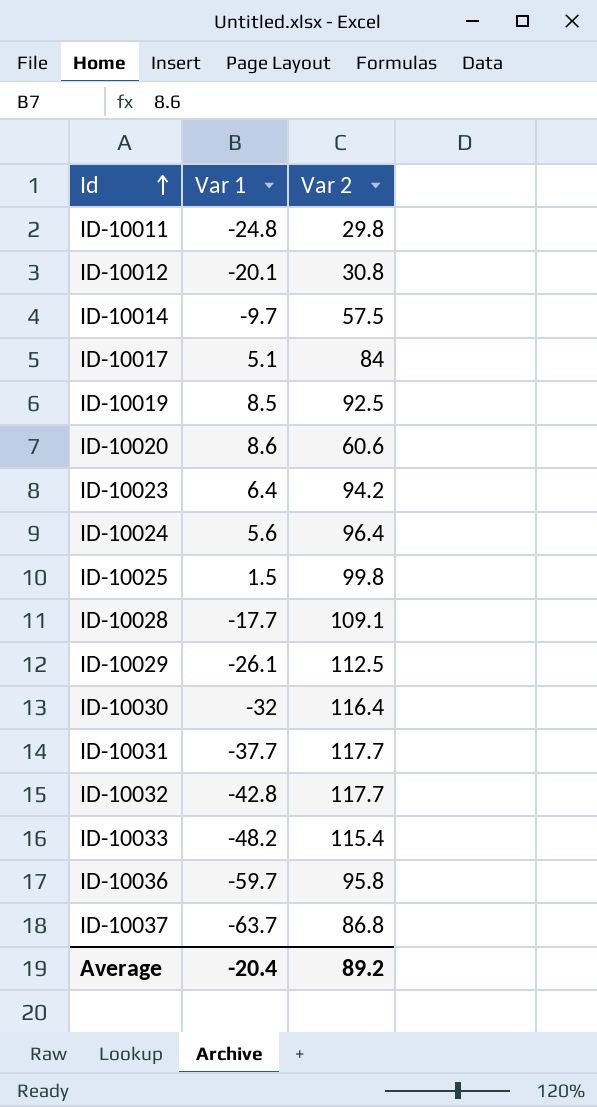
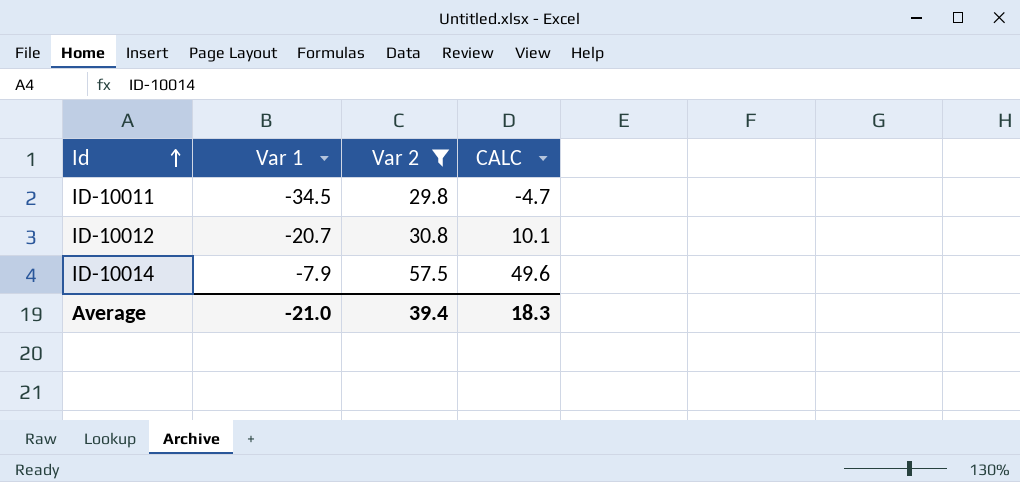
filter: none -> Var 2 <= 57.5
column CALC | formula: none -> [Var 1] + [Var 2]
ID-10011 | Var 1: -24.8 -> -34.5
ID-10012 | Var 1: -20.1 -> -20.7
ID-10014 | Var 1: -9.7 -> -7.9
Average | Var 1: -20.4 -> -21.0
Average | Var 2: 89.2 -> 39.4

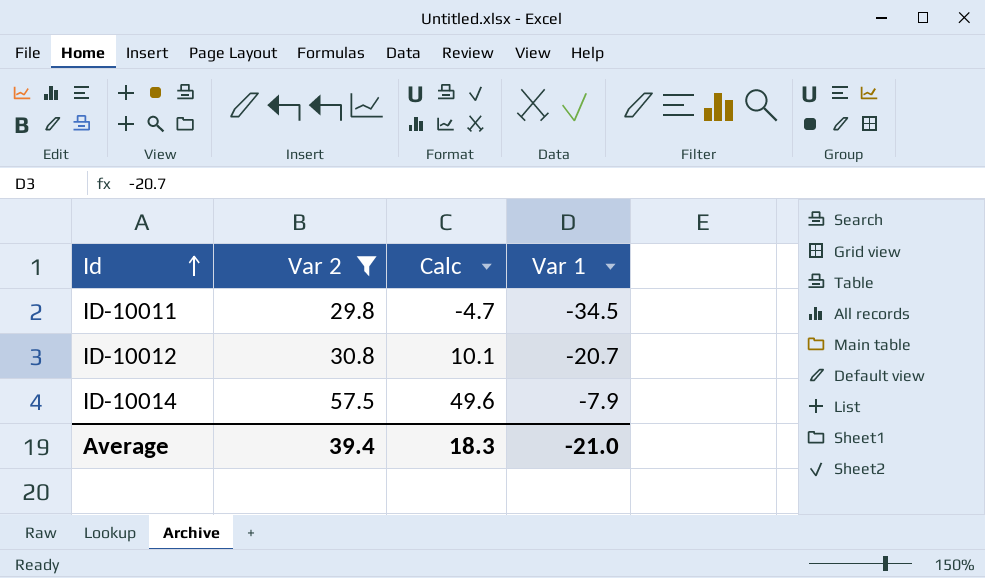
column name: CALC -> Calc
column Var 1 | position: 2 -> 4

